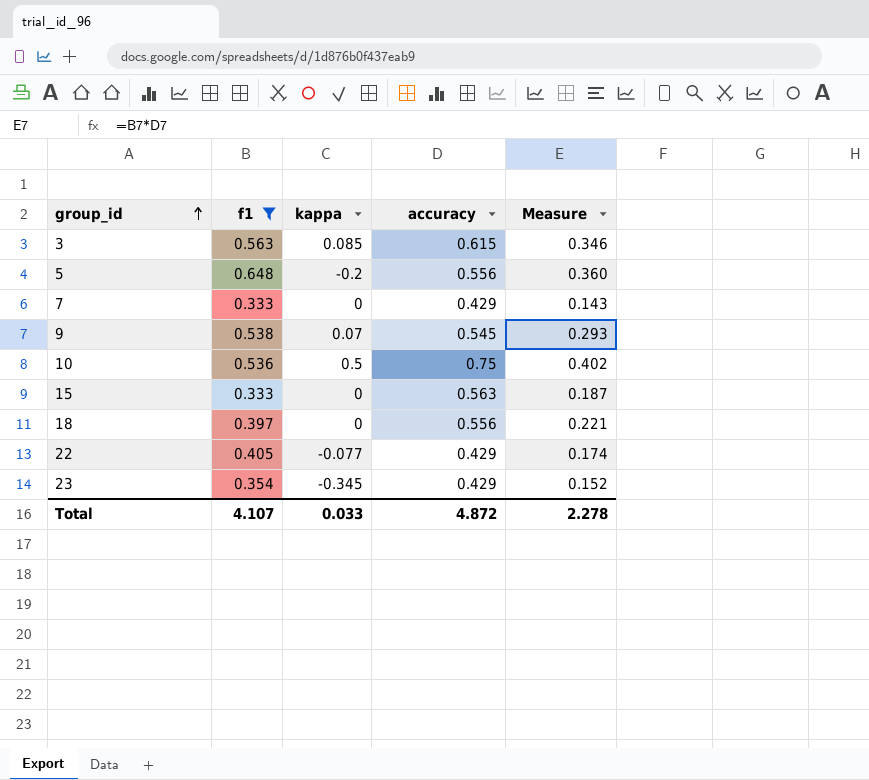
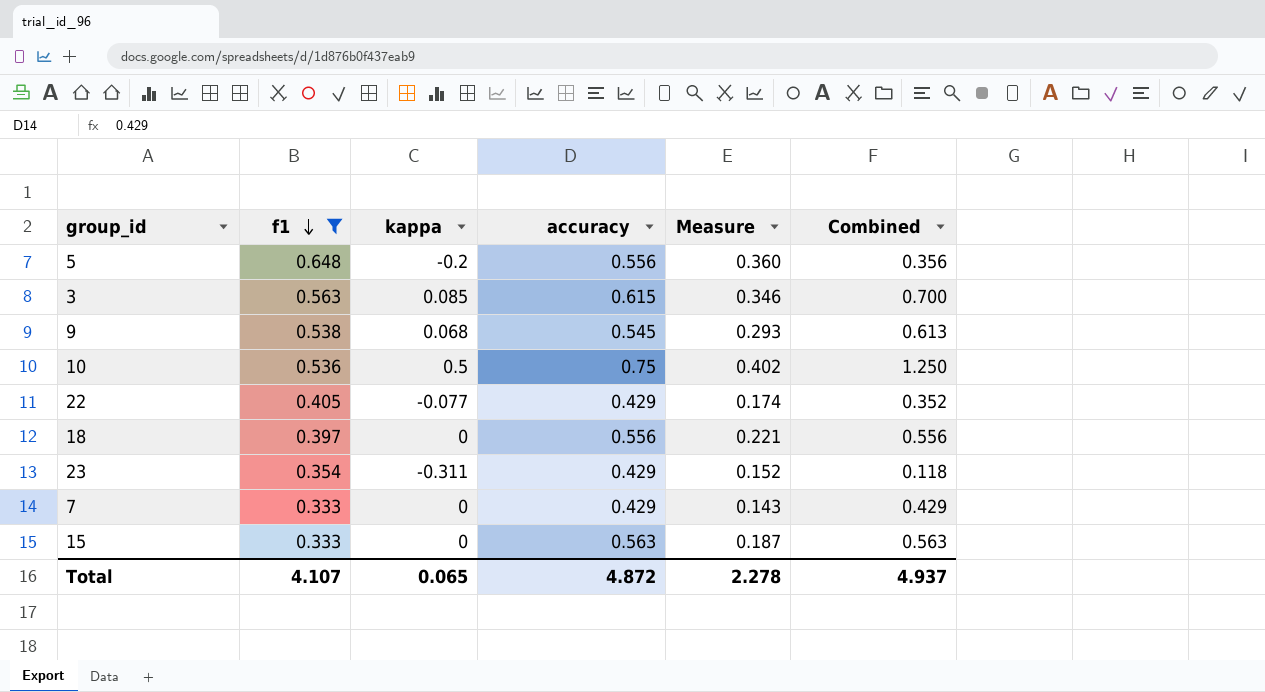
row order: group_id ascending -> f1 descending
column Combined | formula: none -> [kappa] + [accuracy]
9 | kappa: 0.07 -> 0.068
23 | kappa: -0.345 -> -0.311
Total | kappa: 0.033 -> 0.065

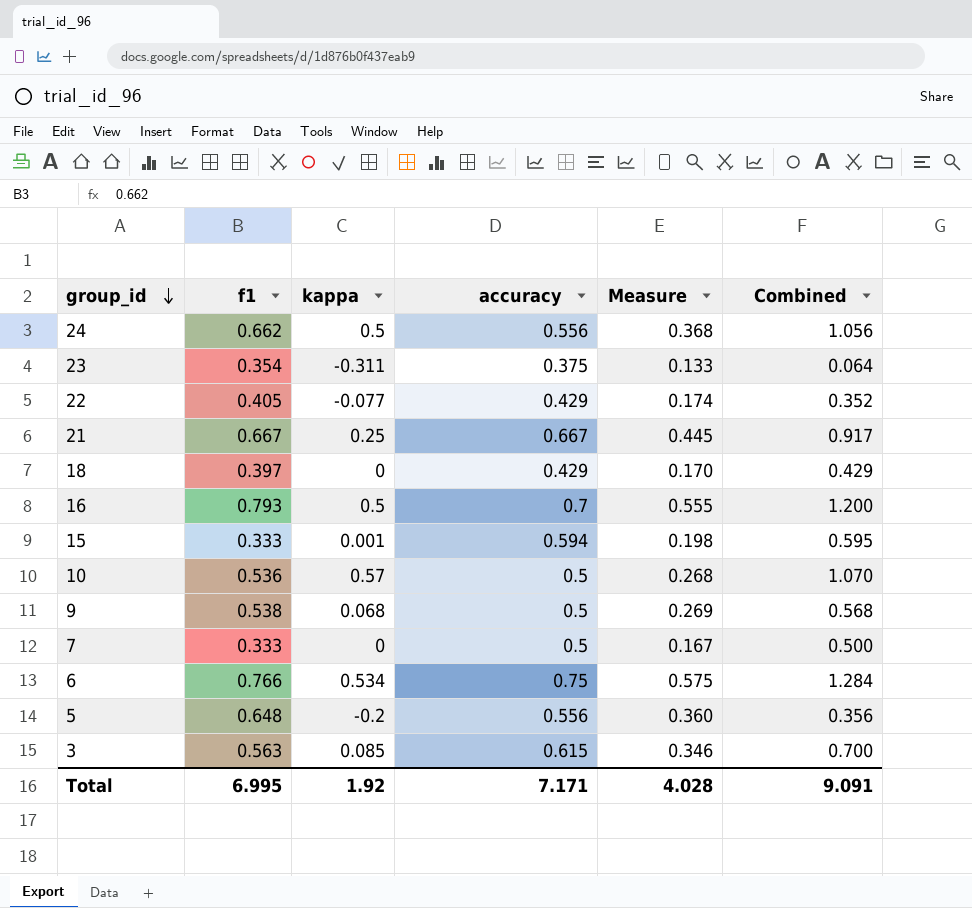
filter: f1 <= 0.648 -> none
row order: f1 descending -> group_id descending
23 | accuracy: 0.429 -> 0.375
23 | Measure: 0.152 -> 0.133
23 | Combined: 0.118 -> 0.064
18 | accuracy: 0.556 -> 0.429
18 | Measure: 0.221 -> 0.170
18 | Combined: 0.556 -> 0.429
15 | kappa: 0 -> 0.001
15 | accuracy: 0.563 -> 0.594
15 | Measure: 0.187 -> 0.198
15 | Combined: 0.563 -> 0.595
10 | kappa: 0.5 -> 0.57
10 | accuracy: 0.75 -> 0.5
10 | Measure: 0.402 -> 0.268
10 | Combined: 1.250 -> 1.070
9 | accuracy: 0.545 -> 0.5
9 | Measure: 0.293 -> 0.269
9 | Combined: 0.613 -> 0.568
7 | accuracy: 0.429 -> 0.5
7 | Measure: 0.143 -> 0.167
7 | Combined: 0.429 -> 0.500
Total | f1: 4.107 -> 6.995
Total | kappa: 0.065 -> 1.92
Total | accuracy: 4.872 -> 7.171
Total | Measure: 2.278 -> 4.028
Total | Combined: 4.937 -> 9.091

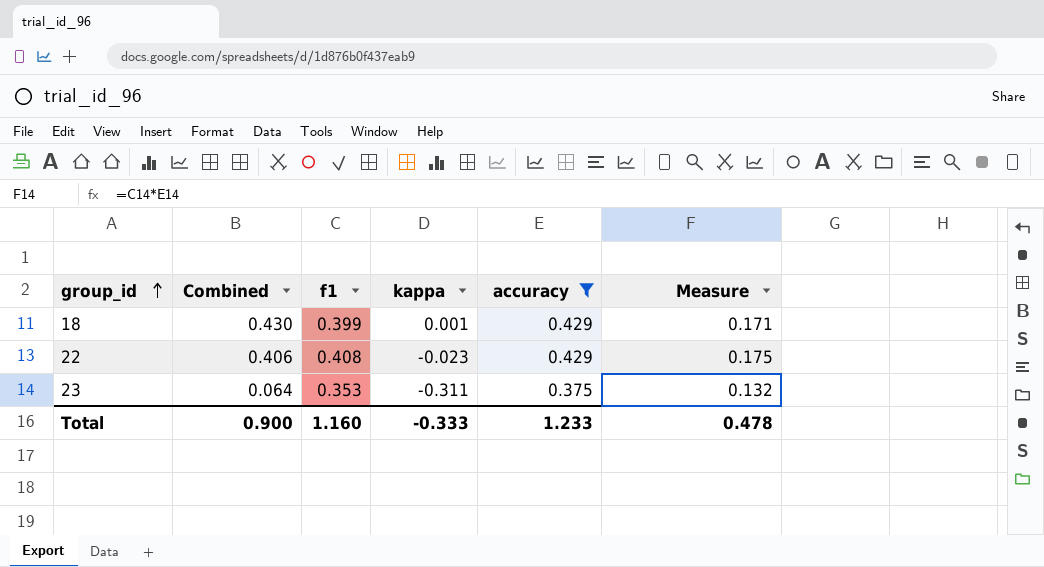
filter: none -> accuracy <= 0.429
row order: group_id descending -> group_id ascending
column Combined | position: 6 -> 2
18 | Combined: 0.429 -> 0.430
18 | f1: 0.397 -> 0.399
18 | kappa: 0 -> 0.001
18 | Measure: 0.170 -> 0.171
22 | Combined: 0.352 -> 0.406
22 | f1: 0.405 -> 0.408
22 | kappa: -0.077 -> -0.023
22 | Measure: 0.174 -> 0.175
23 | f1: 0.354 -> 0.353
23 | Measure: 0.133 -> 0.132
Total | Combined: 9.091 -> 0.900
Total | f1: 6.995 -> 1.160
Total | kappa: 1.92 -> -0.333
Total | accuracy: 7.171 -> 1.233
Total | Measure: 4.028 -> 0.478

